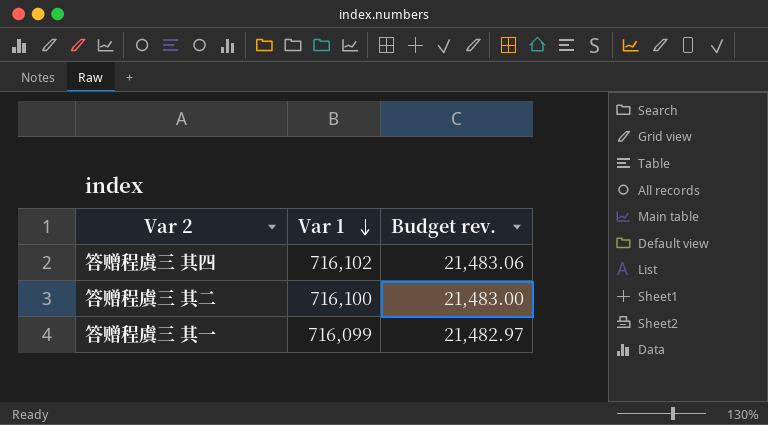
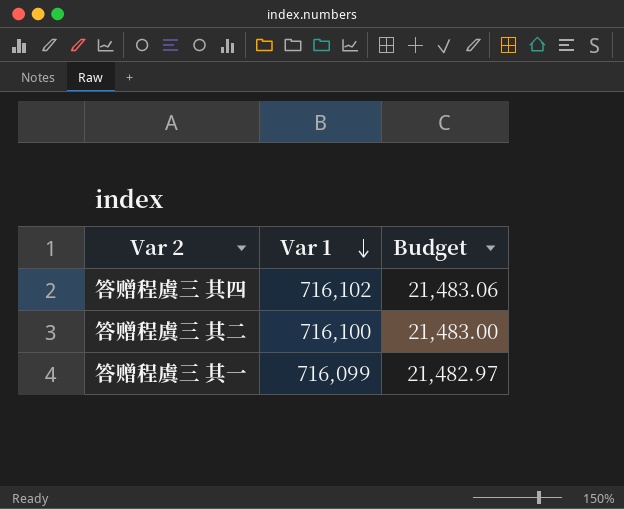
column name: Budget rev. -> Budget

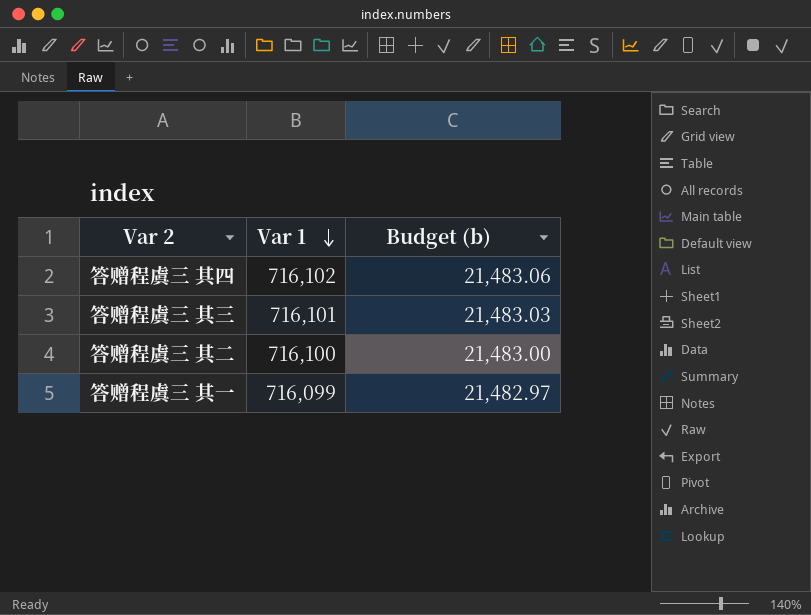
column name: Budget -> Budget (b)
row 答赠程虞三 其三: none -> 716,101 | 21,483.03

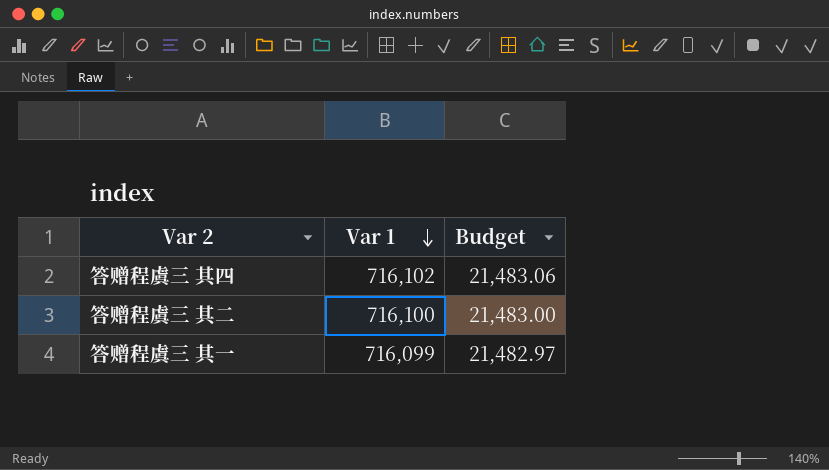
column name: Budget (b) -> Budget
row 答赠程虞三 其三: 716,101 | 21,483.03 -> none

